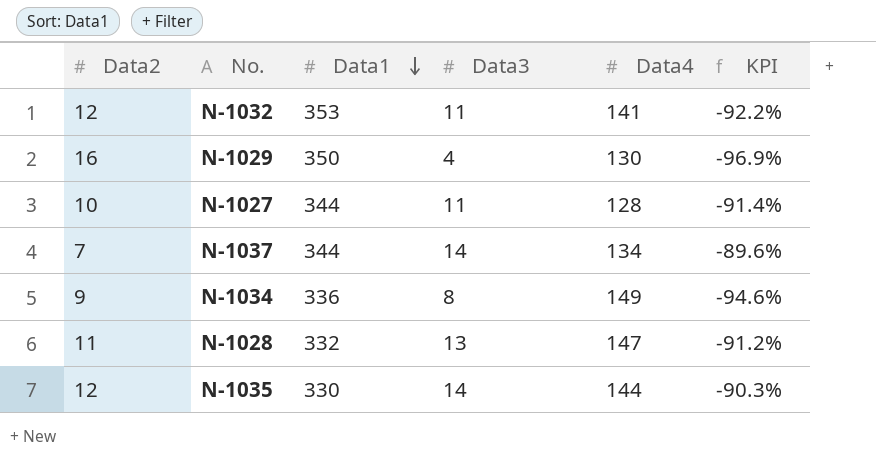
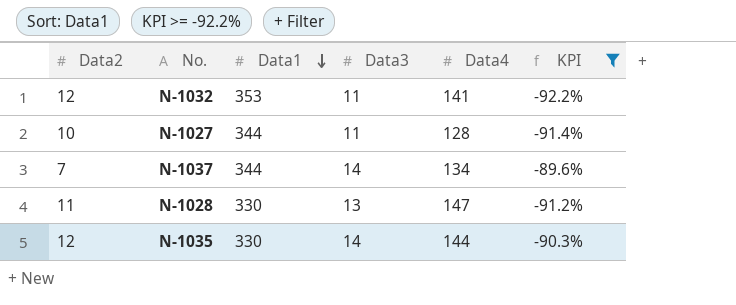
filter: none -> KPI >= -92.2%
N-1028 | Data1: 332 -> 330

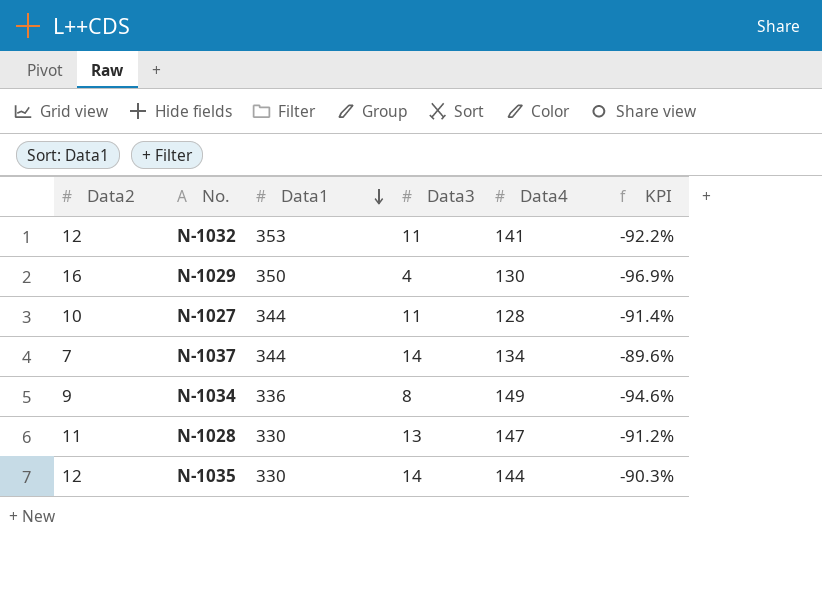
filter: KPI >= -92.2% -> none

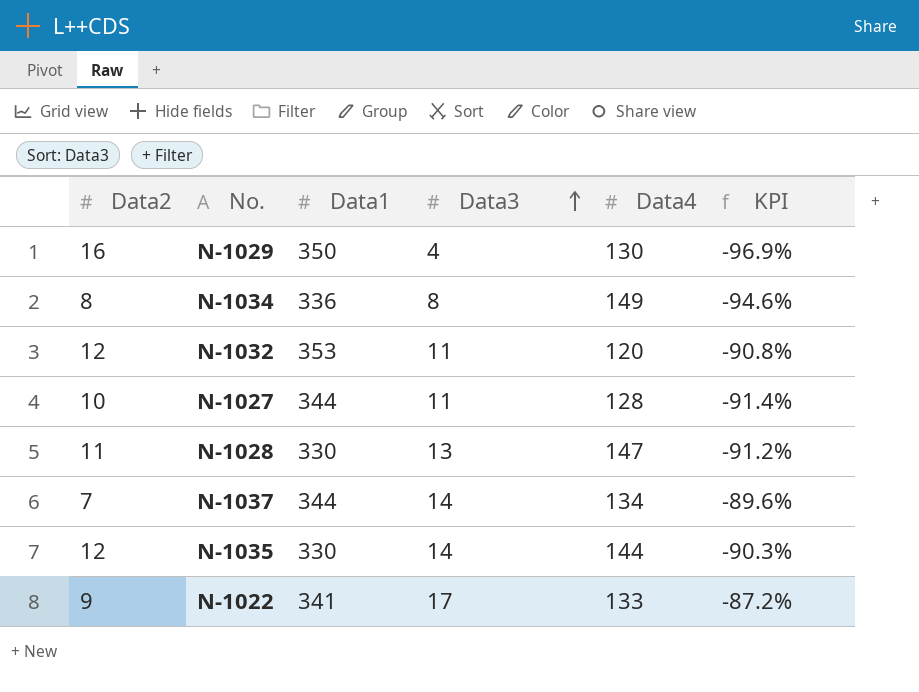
row order: Data1 descending -> Data3 ascending
N-1034 | Data2: 9 -> 8
N-1032 | Data4: 141 -> 120
N-1032 | KPI: -92.2% -> -90.8%
row N-1022: none -> 9 | 341 | 17 | 133 | -87.2%

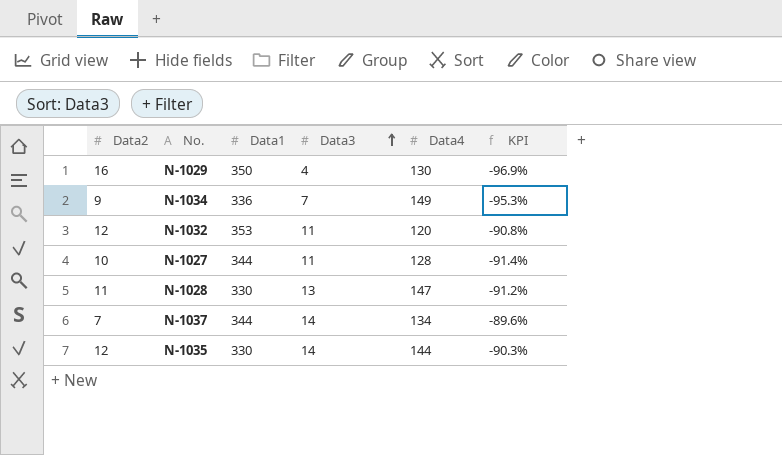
row N-1022: 9 | 341 | 17 | 133 | -87.2% -> none
N-1034 | Data2: 8 -> 9
N-1034 | Data3: 8 -> 7
N-1034 | KPI: -94.6% -> -95.3%

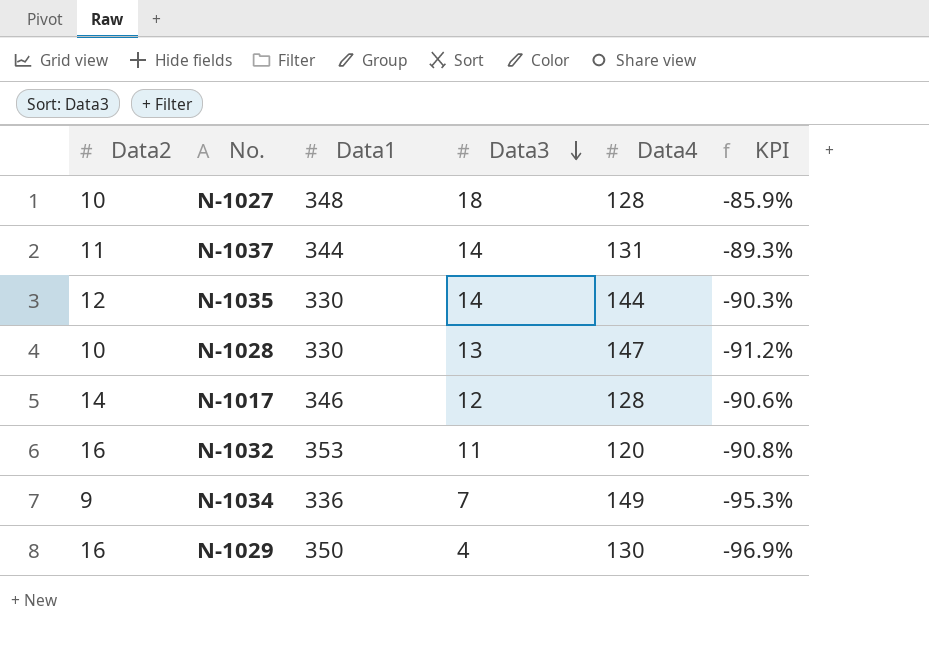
row order: Data3 ascending -> Data3 descending
N-1027 | Data1: 344 -> 348
N-1027 | Data3: 11 -> 18
N-1027 | KPI: -91.4% -> -85.9%
N-1037 | Data2: 7 -> 11
N-1037 | Data4: 134 -> 131
N-1037 | KPI: -89.6% -> -89.3%
N-1028 | Data2: 11 -> 10
row N-1017: none -> 14 | 346 | 12 | 128 | -90.6%
N-1032 | Data2: 12 -> 16

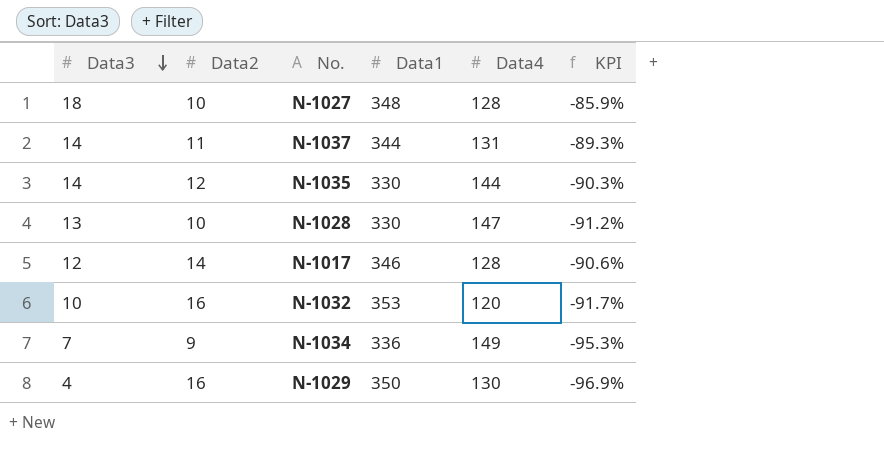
column Data3 | position: 4 -> 1
N-1032 | Data3: 11 -> 10
N-1032 | KPI: -90.8% -> -91.7%

